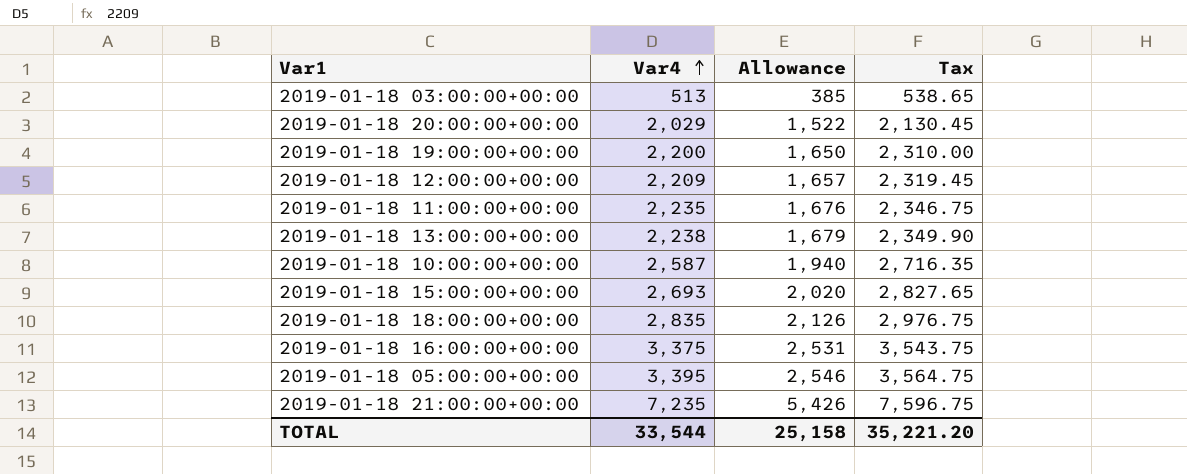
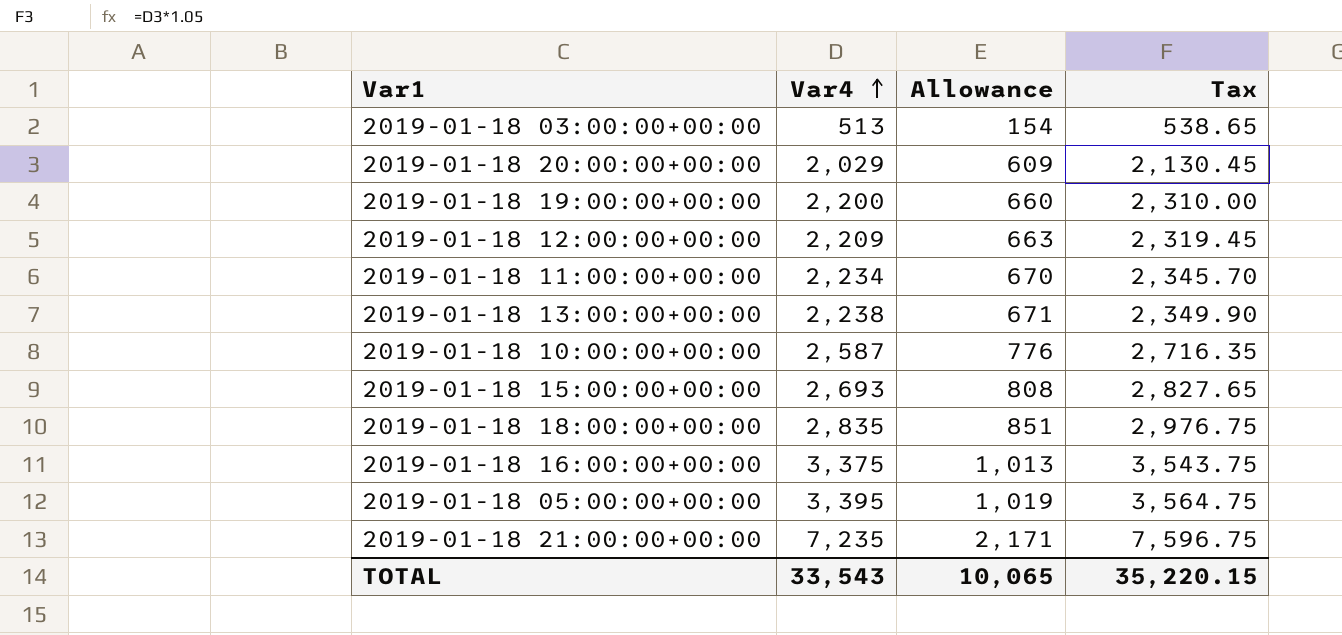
column Allowance | formula: [Var4] * 0.75 -> [Var4] * 0.3
2019-01-18 11:00:00+00:00 | Var4: 2,235 -> 2,234
2019-01-18 11:00:00+00:00 | Tax: 2,346.75 -> 2,345.70
TOTAL | Var4: 33,544 -> 33,543
TOTAL | Allowance: 25,158 -> 10,065
TOTAL | Tax: 35,221.20 -> 35,220.15

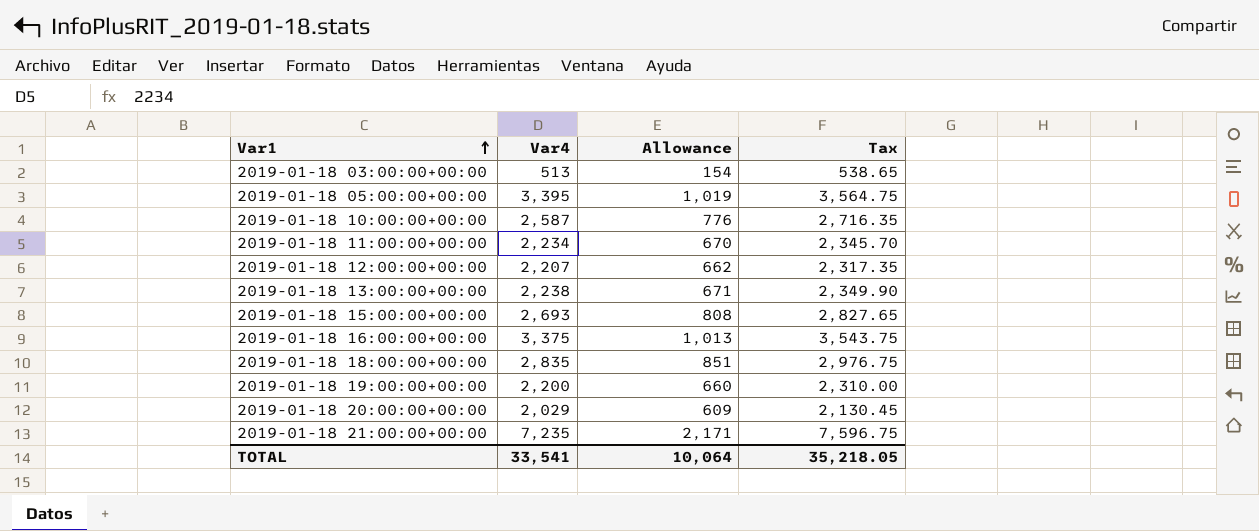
row order: Var4 ascending -> Var1 ascending
2019-01-18 12:00:00+00:00 | Var4: 2,209 -> 2,207
2019-01-18 12:00:00+00:00 | Allowance: 663 -> 662
2019-01-18 12:00:00+00:00 | Tax: 2,319.45 -> 2,317.35
TOTAL | Var4: 33,543 -> 33,541
TOTAL | Allowance: 10,065 -> 10,064
TOTAL | Tax: 35,220.15 -> 35,218.05

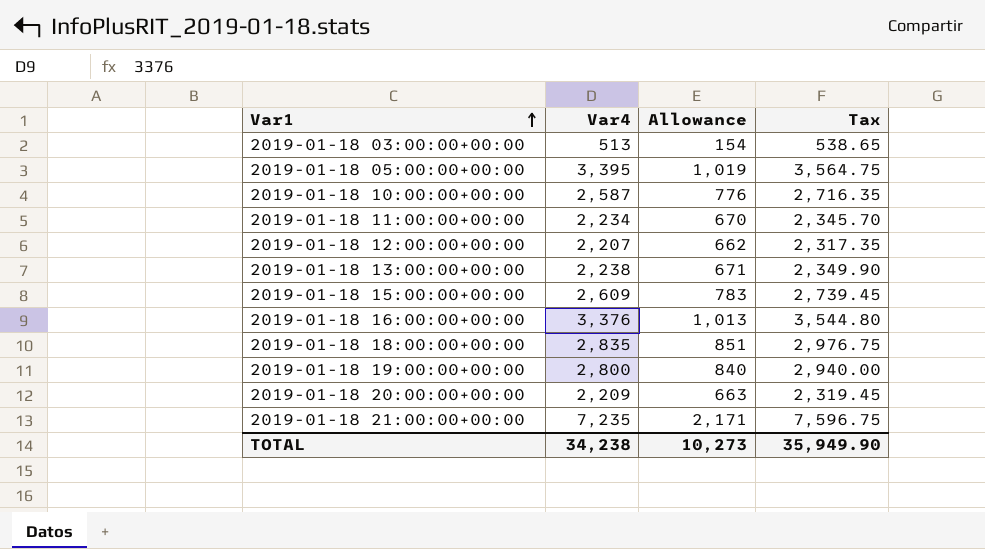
2019-01-18 15:00:00+00:00 | Var4: 2,693 -> 2,609
2019-01-18 15:00:00+00:00 | Allowance: 808 -> 783
2019-01-18 15:00:00+00:00 | Tax: 2,827.65 -> 2,739.45
2019-01-18 16:00:00+00:00 | Var4: 3,375 -> 3,376
2019-01-18 16:00:00+00:00 | Tax: 3,543.75 -> 3,544.80
2019-01-18 19:00:00+00:00 | Var4: 2,200 -> 2,800
2019-01-18 19:00:00+00:00 | Allowance: 660 -> 840
2019-01-18 19:00:00+00:00 | Tax: 2,310.00 -> 2,940.00
2019-01-18 20:00:00+00:00 | Var4: 2,029 -> 2,209
2019-01-18 20:00:00+00:00 | Allowance: 609 -> 663
2019-01-18 20:00:00+00:00 | Tax: 2,130.45 -> 2,319.45
TOTAL | Var4: 33,541 -> 34,238
TOTAL | Allowance: 10,064 -> 10,273
TOTAL | Tax: 35,218.05 -> 35,949.90

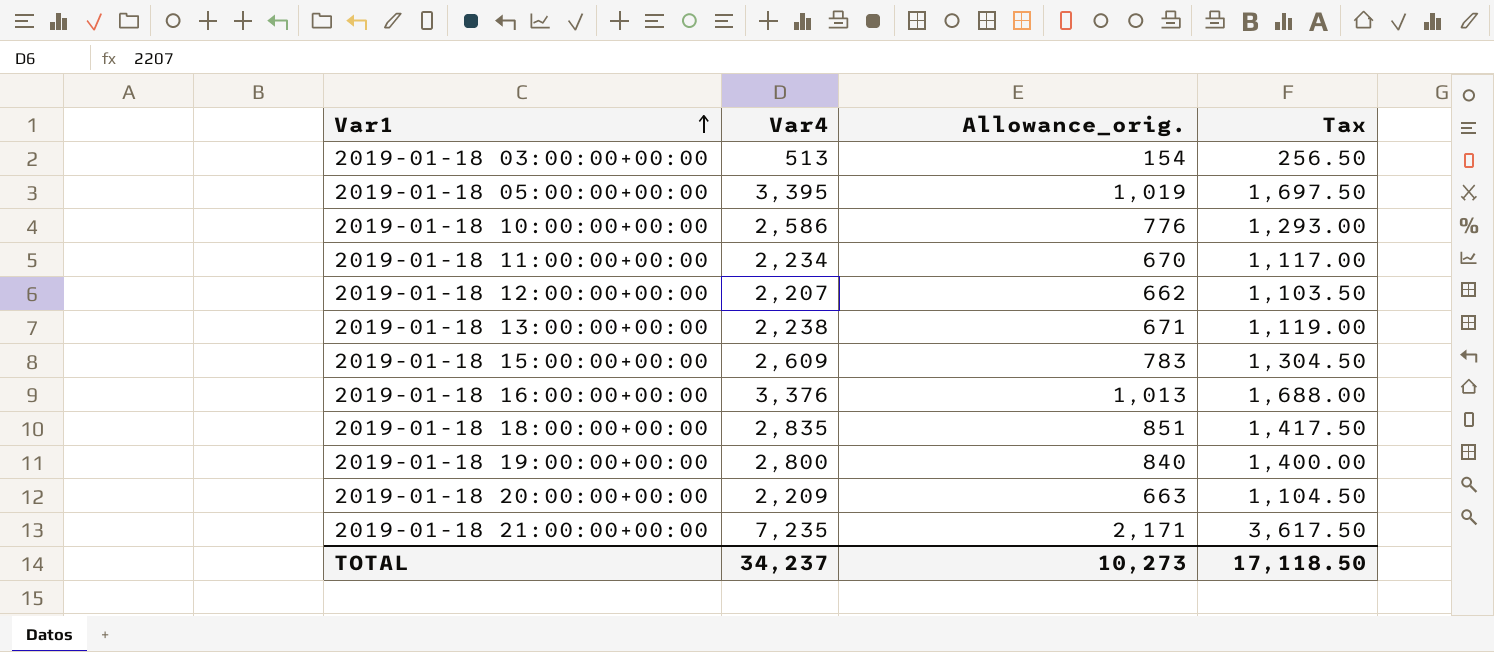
column name: Allowance -> Allowance_orig.
column Tax | formula: [Var4] * 1.05 -> [Var4] * 0.5
2019-01-18 10:00:00+00:00 | Var4: 2,587 -> 2,586
TOTAL | Var4: 34,238 -> 34,237
TOTAL | Tax: 35,949.90 -> 17,118.50

